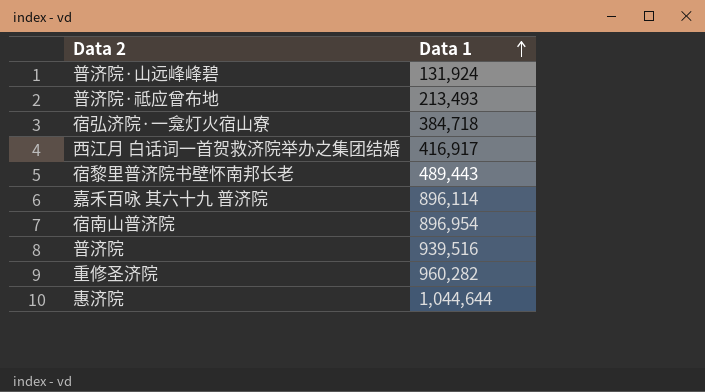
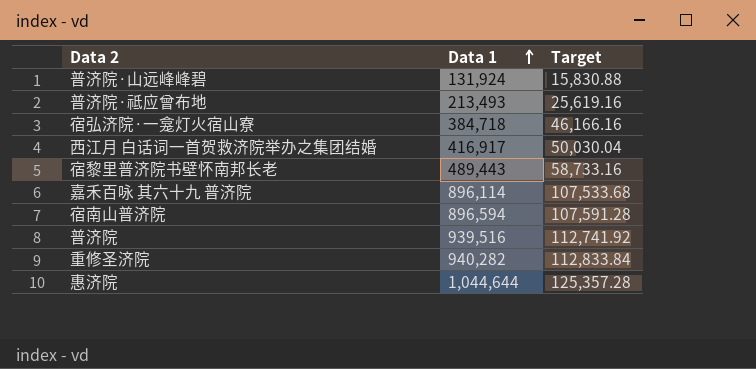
column Target | formula: none -> [Data 1] * 0.12
宿南山普济院 | Data 1: 896,954 -> 896,594
重修圣济院 | Data 1: 960,282 -> 940,282

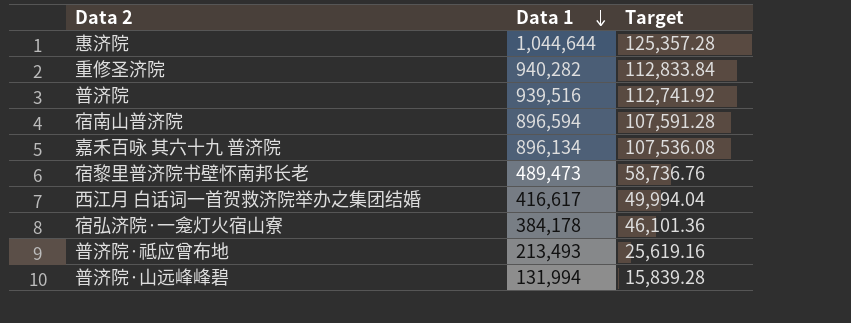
row order: Data 1 ascending -> Data 1 descending
嘉禾百咏 其六十九 普济院 | Data 1: 896,114 -> 896,134
嘉禾百咏 其六十九 普济院 | Target: 107,533.68 -> 107,536.08
宿黎里普济院书壁怀南邦长老 | Data 1: 489,443 -> 489,473
宿黎里普济院书壁怀南邦长老 | Target: 58,733.16 -> 58,736.76
西江月 白话词一首贺救济院举办之集团结婚 | Data 1: 416,917 -> 416,617
西江月 白话词一首贺救济院举办之集团结婚 | Target: 50,030.04 -> 49,994.04
宿弘济院·一龛灯火宿山寮 | Data 1: 384,718 -> 384,178
宿弘济院·一龛灯火宿山寮 | Target: 46,166.16 -> 46,101.36
普济院·山远峰峰碧 | Data 1: 131,924 -> 131,994
普济院·山远峰峰碧 | Target: 15,830.88 -> 15,839.28

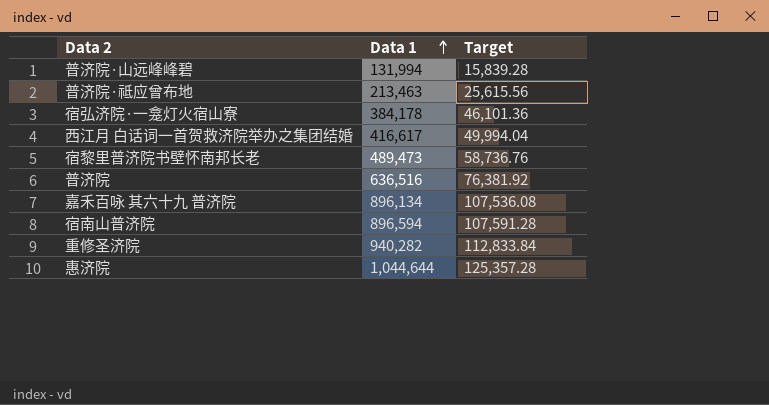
row order: Data 1 descending -> Data 1 ascending
普济院·祗应曾布地 | Data 1: 213,493 -> 213,463
普济院·祗应曾布地 | Target: 25,619.16 -> 25,615.56
普济院 | Data 1: 939,516 -> 636,516
普济院 | Target: 112,741.92 -> 76,381.92

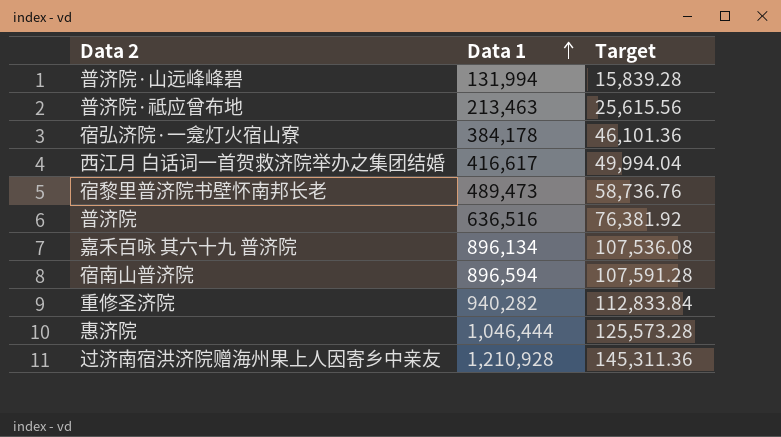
惠济院 | Data 1: 1,044,644 -> 1,046,444
惠济院 | Target: 125,357.28 -> 125,573.28
row 过济南宿洪济院赠海州果上人因寄乡中亲友: none -> 1,210,928 | 145,311.36

